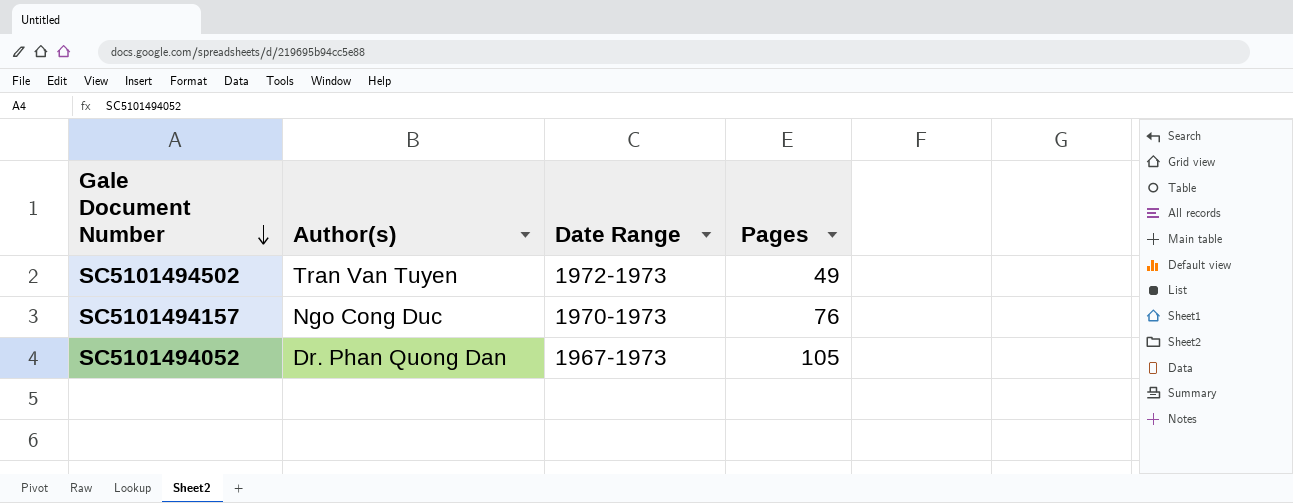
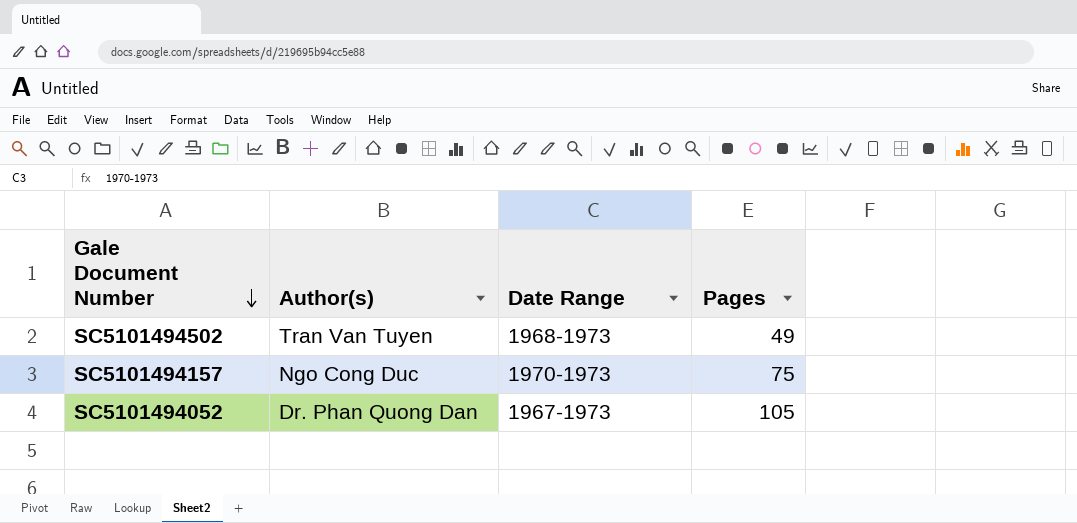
SC5101494502 | Date Range: 1972-1973 -> 1968-1973
SC5101494157 | Pages: 76 -> 75

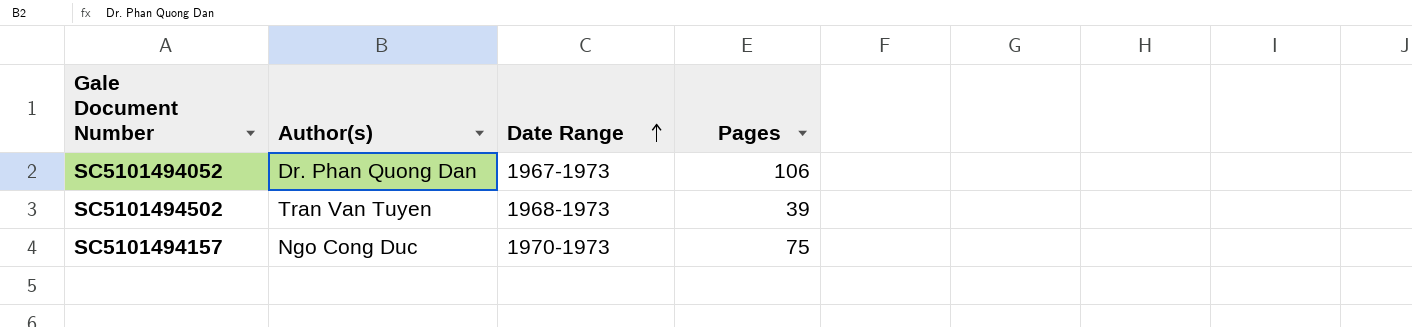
row order: Gale Document Number descending -> Date Range ascending
SC5101494052 | Pages: 105 -> 106
SC5101494502 | Pages: 49 -> 39

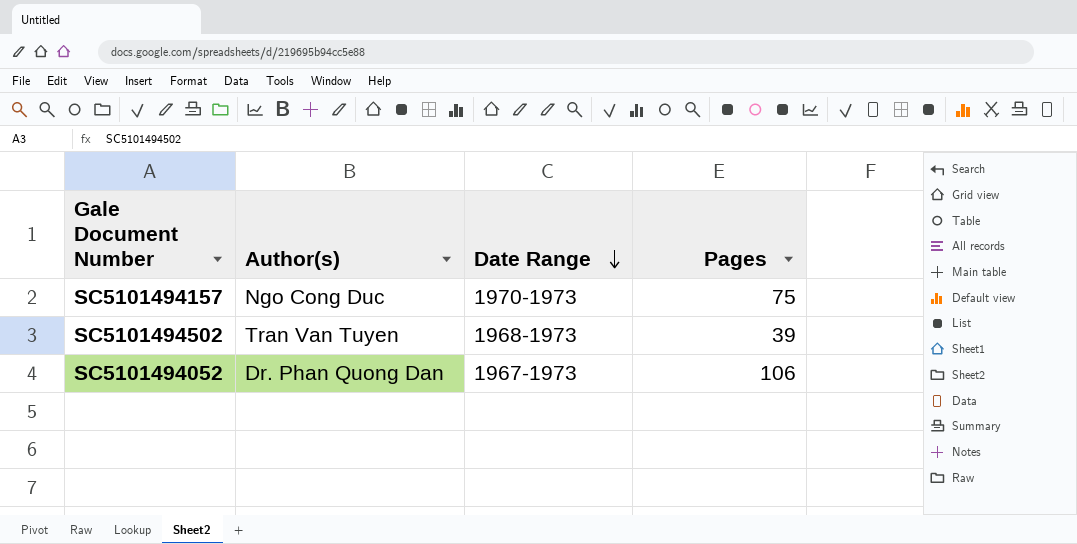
row order: Date Range ascending -> Date Range descending

